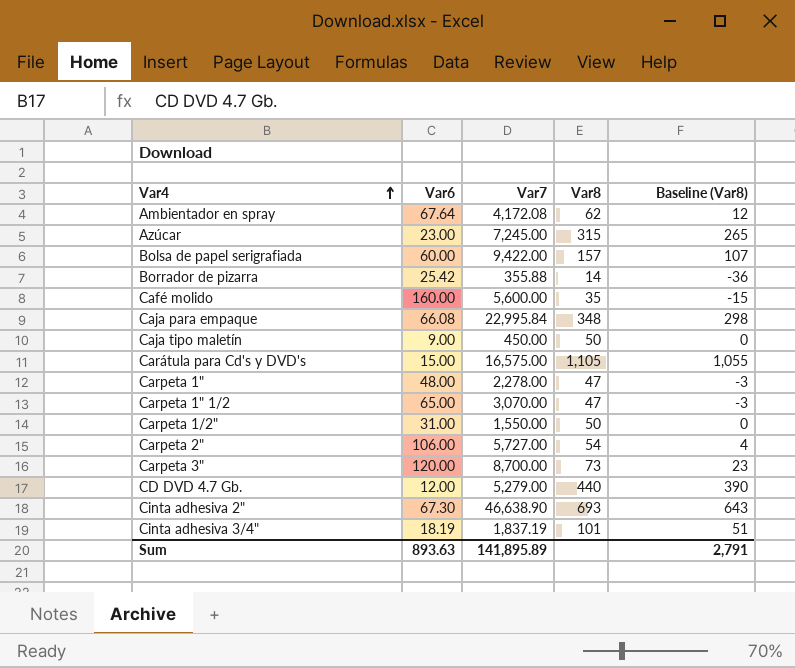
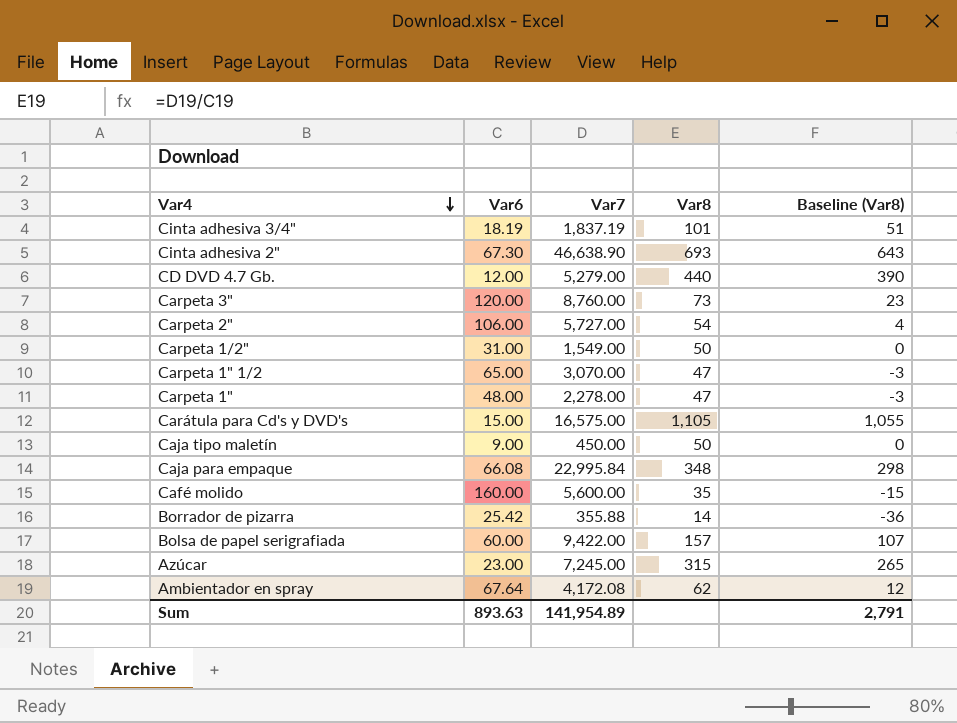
row order: Var4 ascending -> Var4 descending
Carpeta 3" | Var7: 8,700.00 -> 8,760.00
Carpeta 1/2" | Var7: 1,550.00 -> 1,549.00
Sum | Var7: 141,895.89 -> 141,954.89

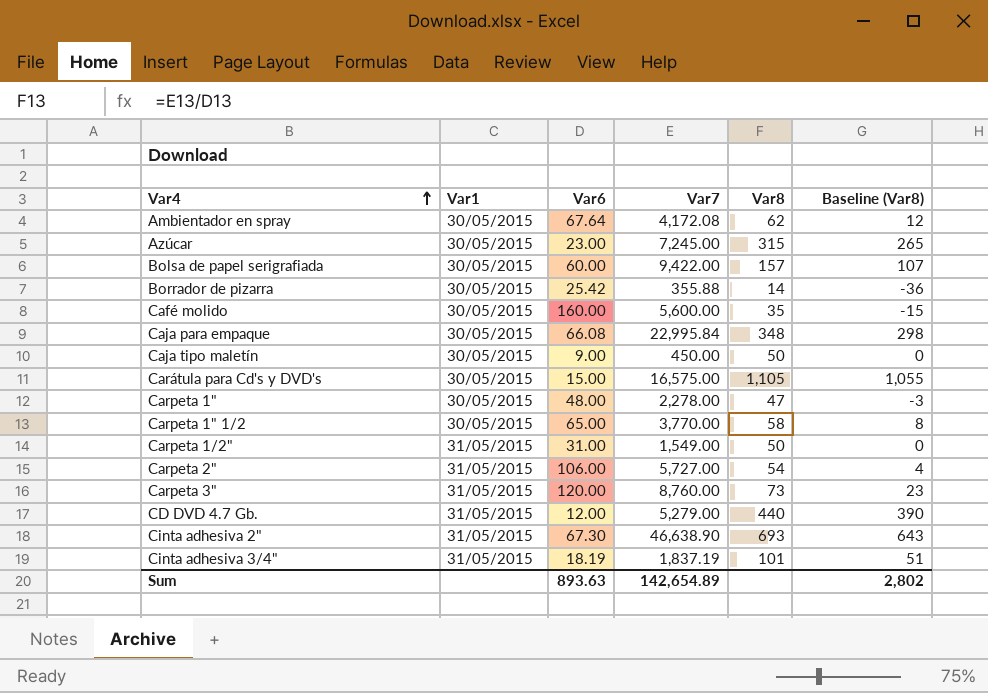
row order: Var4 descending -> Var4 ascending
column Var1 | position: none -> 2
Carpeta 1" 1/2 | Var7: 3,070.00 -> 3,770.00
Carpeta 1" 1/2 | Var8: 47 -> 58
Carpeta 1" 1/2 | Baseline (Var8): -3 -> 8
Sum | Var7: 141,954.89 -> 142,654.89
Sum | Baseline (Var8): 2,791 -> 2,802

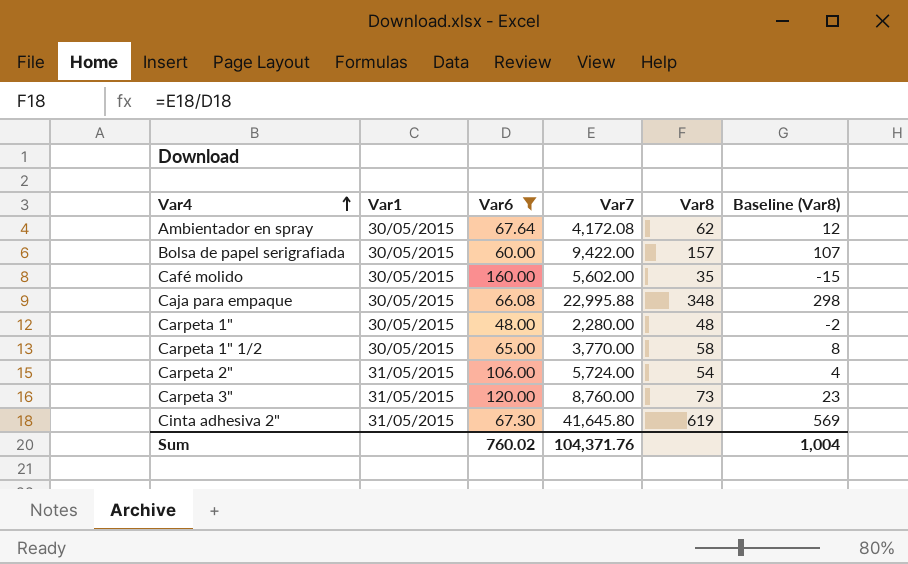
filter: none -> Var6 >= 48.00
Café molido | Var7: 5,600.00 -> 5,602.00
Caja para empaque | Var7: 22,995.84 -> 22,995.88
Carpeta 1" | Var7: 2,278.00 -> 2,280.00
Carpeta 1" | Var8: 47 -> 48
Carpeta 1" | Baseline (Var8): -3 -> -2
Carpeta 2" | Var7: 5,727.00 -> 5,724.00
Cinta adhesiva 2" | Var7: 46,638.90 -> 41,645.80
Cinta adhesiva 2" | Var8: 693 -> 619
Cinta adhesiva 2" | Baseline (Var8): 643 -> 569
Sum | Var6: 893.63 -> 760.02
Sum | Var7: 142,654.89 -> 104,371.76
Sum | Baseline (Var8): 2,802 -> 1,004

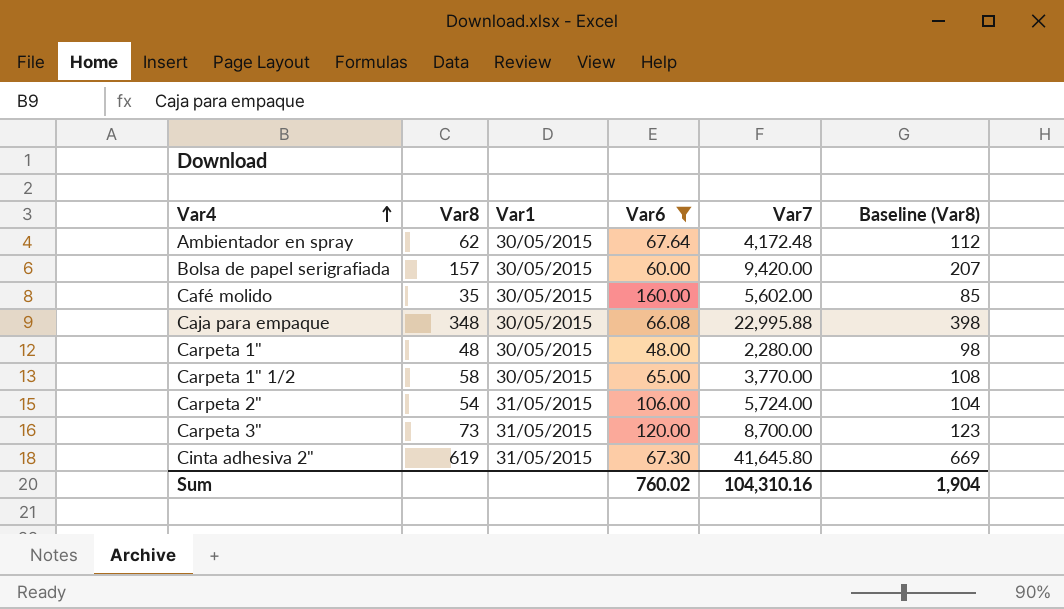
column Var8 | position: 5 -> 2
column Baseline (Var8) | formula: [Var8] - 50 -> [Var8] + 50
Ambientador en spray | Var7: 4,172.08 -> 4,172.48
Bolsa de papel serigrafiada | Var7: 9,422.00 -> 9,420.00
Carpeta 3" | Var7: 8,760.00 -> 8,700.00
Sum | Var7: 104,371.76 -> 104,310.16
Sum | Baseline (Var8): 1,004 -> 1,904

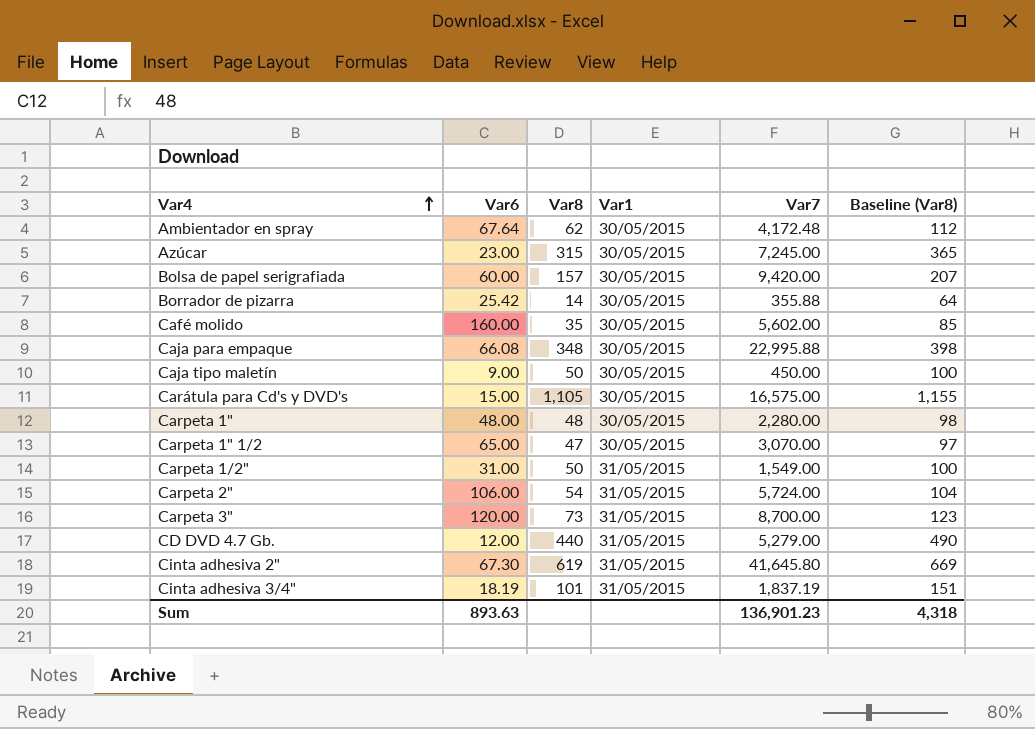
filter: Var6 >= 48.00 -> none
column Var6 | position: 4 -> 2
Carpeta 1" 1/2 | Var8: 58 -> 47
Carpeta 1" 1/2 | Var7: 3,770.00 -> 3,070.00
Carpeta 1" 1/2 | Baseline (Var8): 108 -> 97
Sum | Var6: 760.02 -> 893.63
Sum | Var7: 104,310.16 -> 136,901.23
Sum | Baseline (Var8): 1,904 -> 4,318

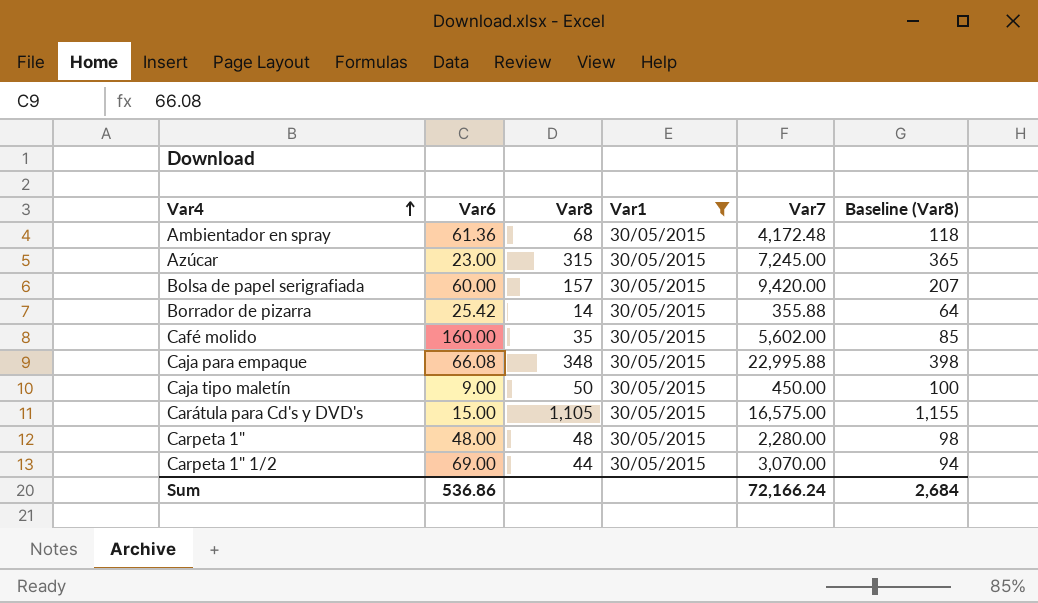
filter: none -> Var1 = 30/05/2015
Ambientador en spray | Var6: 67.64 -> 61.36
Ambientador en spray | Var8: 62 -> 68
Ambientador en spray | Baseline (Var8): 112 -> 118
Carpeta 1" 1/2 | Var6: 65.00 -> 69.00
Carpeta 1" 1/2 | Var8: 47 -> 44
Carpeta 1" 1/2 | Baseline (Var8): 97 -> 94
Sum | Var6: 893.63 -> 536.86
Sum | Var7: 136,901.23 -> 72,166.24
Sum | Baseline (Var8): 4,318 -> 2,684

